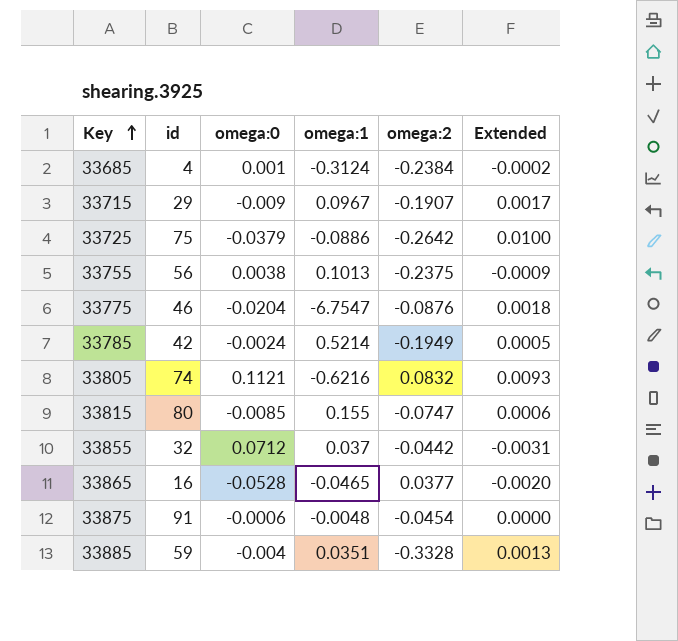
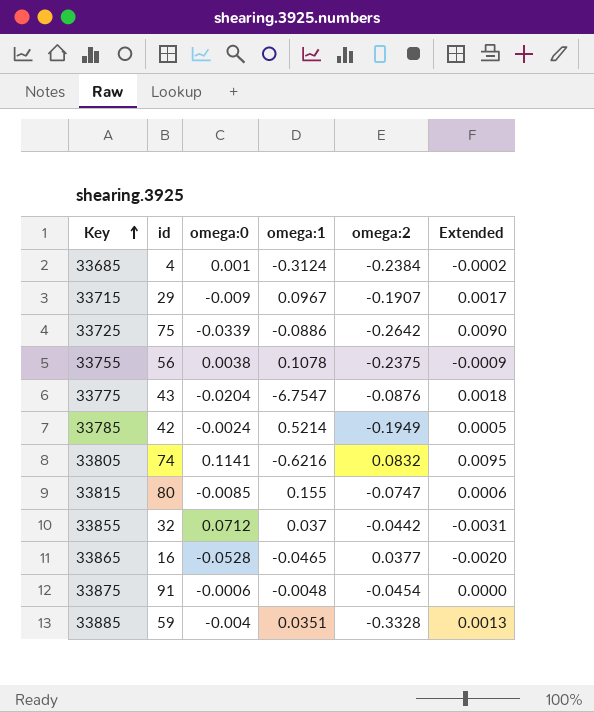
33725 | omega:0: -0.0379 -> -0.0339
33725 | Extended: 0.0100 -> 0.0090
33755 | omega:1: 0.1013 -> 0.1078
33775 | id: 46 -> 43
33805 | omega:0: 0.1121 -> 0.1141
33805 | Extended: 0.0093 -> 0.0095

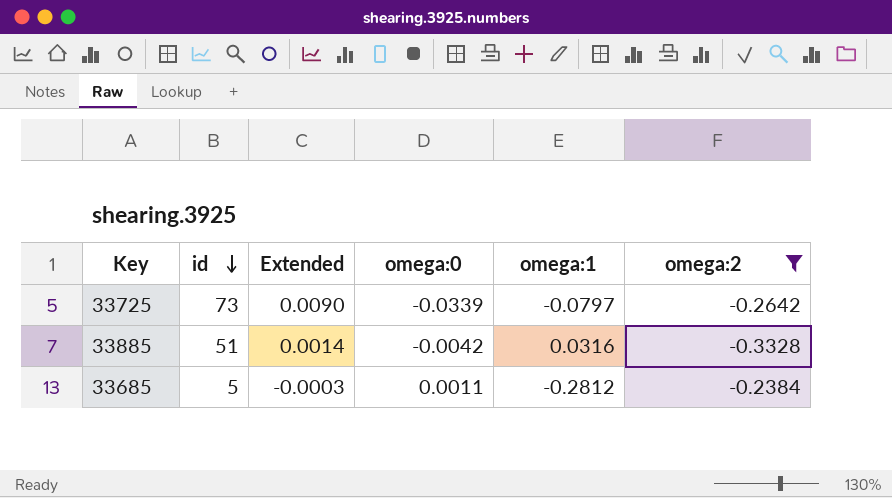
filter: none -> omega:2 <= -0.2384
row order: Key ascending -> id descending
column Extended | position: 6 -> 3
33725 | id: 75 -> 73
33725 | omega:1: -0.0886 -> -0.0797
33885 | id: 59 -> 51
33885 | Extended: 0.0013 -> 0.0014
33885 | omega:0: -0.004 -> -0.0042
33885 | omega:1: 0.0351 -> 0.0316
33685 | id: 4 -> 5
33685 | Extended: -0.0002 -> -0.0003
33685 | omega:0: 0.001 -> 0.0011
33685 | omega:1: -0.3124 -> -0.2812

